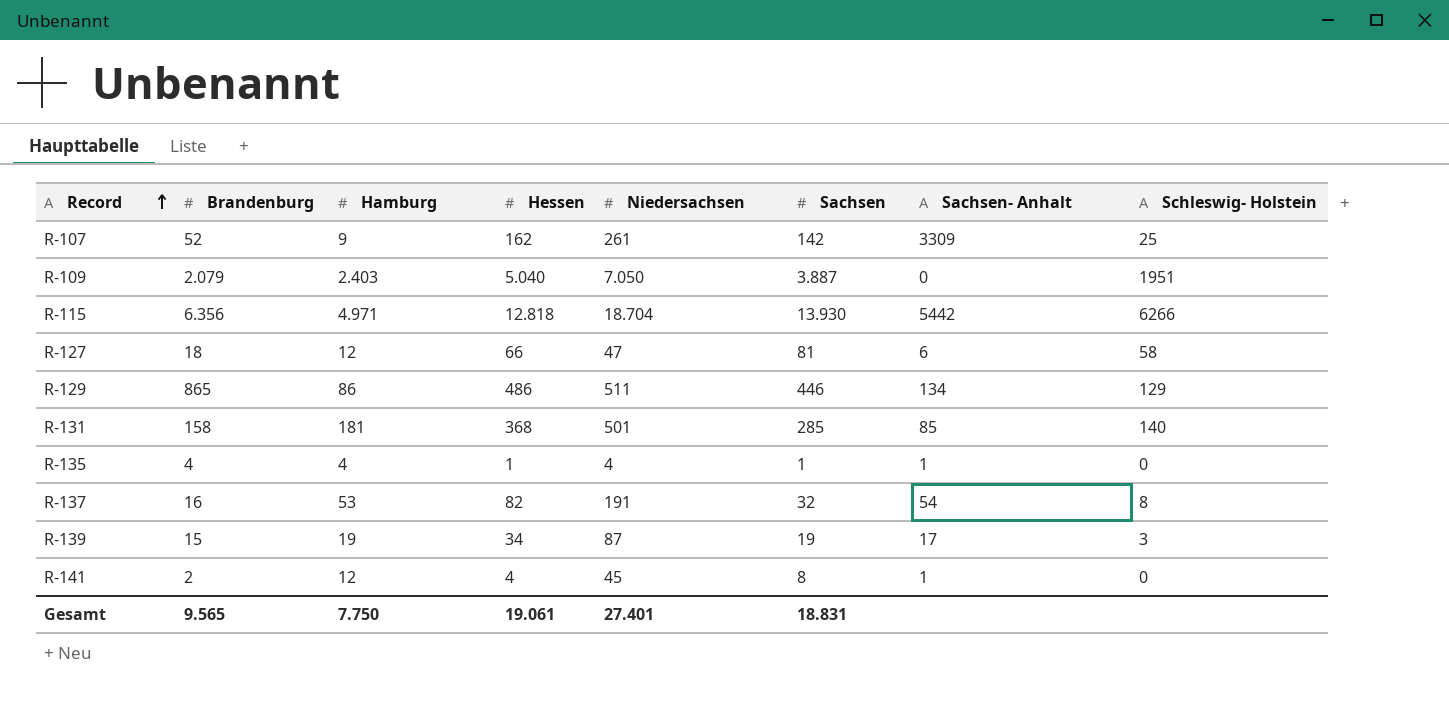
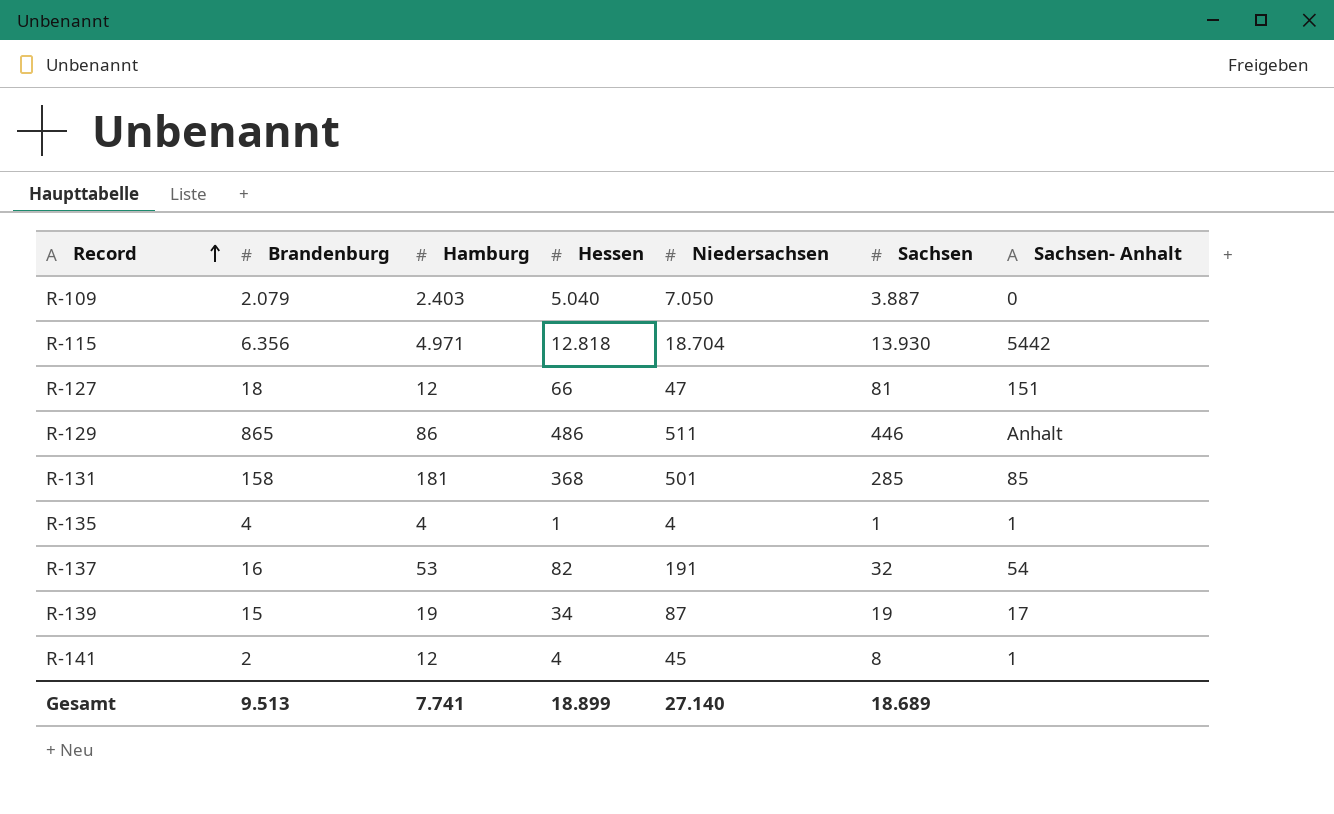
column Schleswig- Holstein | position: 8 -> none
row R-107: 52 | 9 | 162 | 261 | 142 | 3309 | 25 -> none
R-127 | Sachsen- Anhalt: 6 -> 151
R-129 | Sachsen- Anhalt: 134 -> Anhalt
Gesamt | Brandenburg: 9.565 -> 9.513
Gesamt | Hamburg: 7.750 -> 7.741
Gesamt | Hessen: 19.061 -> 18.899
Gesamt | Niedersachsen: 27.401 -> 27.140
Gesamt | Sachsen: 18.831 -> 18.689

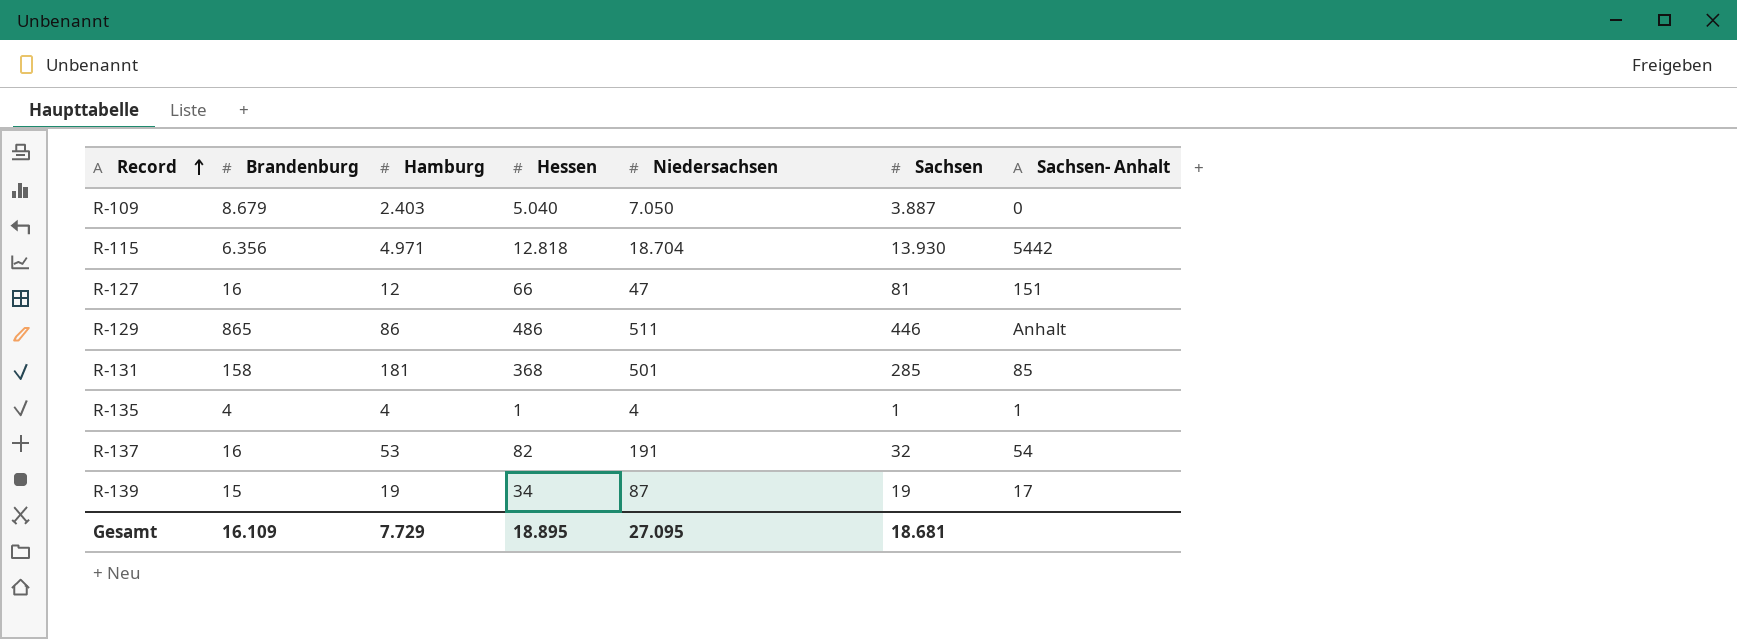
row R-141: 2 | 12 | 4 | 45 | 8 | 1 -> none
R-109 | Brandenburg: 2.079 -> 8.679
R-127 | Brandenburg: 18 -> 16
Gesamt | Brandenburg: 9.513 -> 16.109
Gesamt | Hamburg: 7.741 -> 7.729
Gesamt | Hessen: 18.899 -> 18.895
Gesamt | Niedersachsen: 27.140 -> 27.095
Gesamt | Sachsen: 18.689 -> 18.681

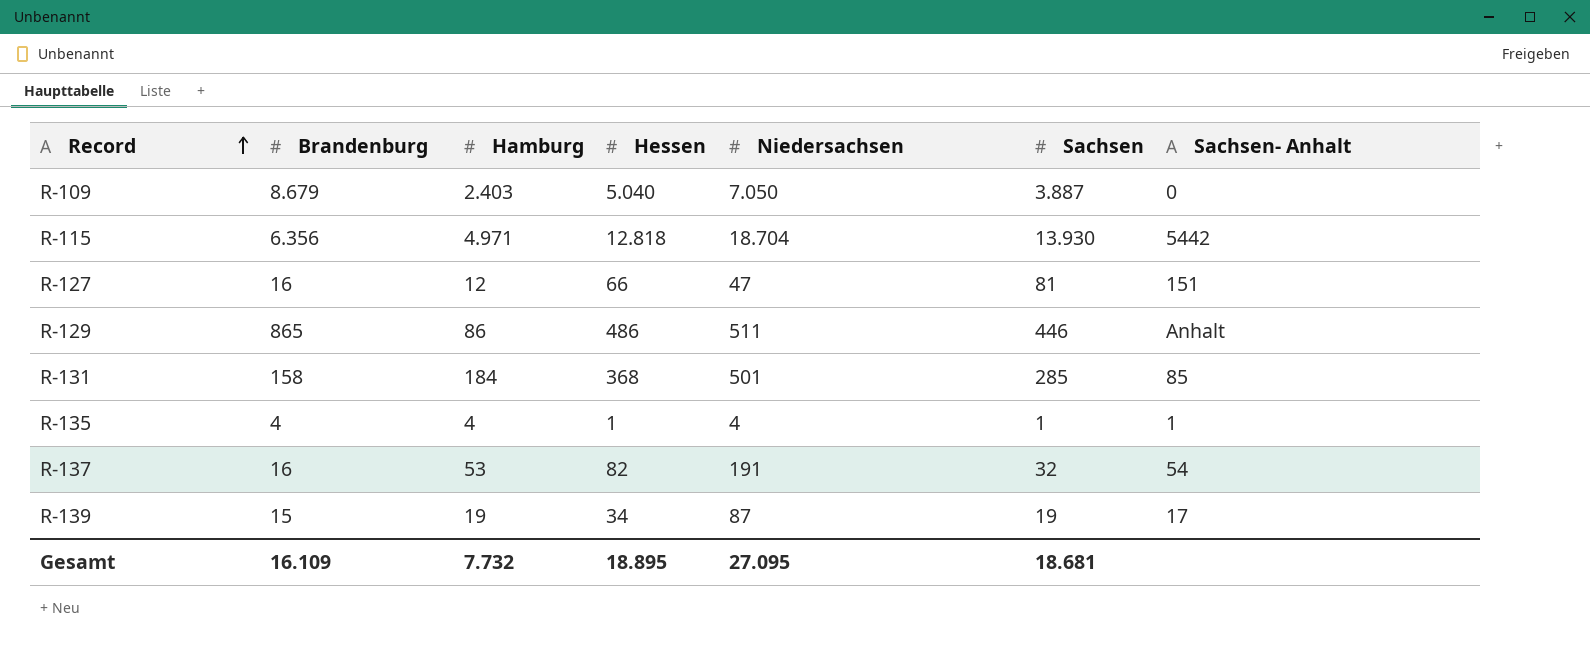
R-131 | Hamburg: 181 -> 184
Gesamt | Hamburg: 7.729 -> 7.732

